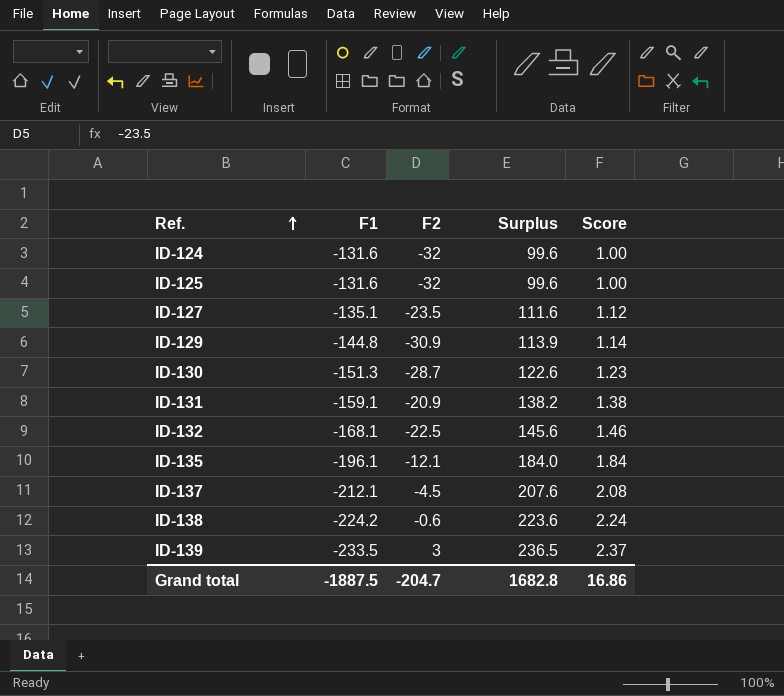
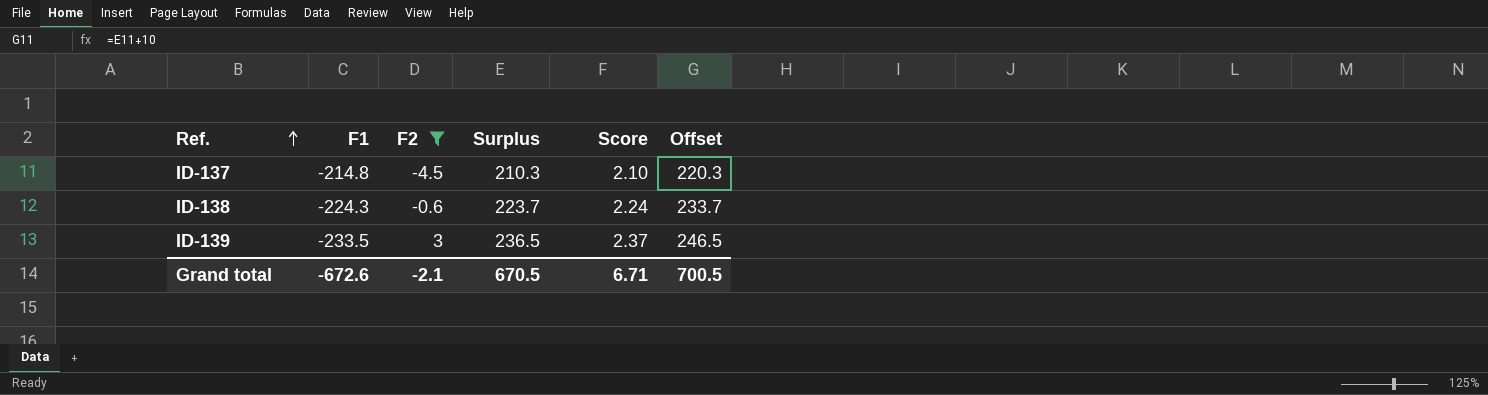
filter: none -> F2 >= -4.5
column Offset | formula: none -> [Surplus] + 10
ID-137 | F1: -212.1 -> -214.8
ID-137 | Surplus: 207.6 -> 210.3
ID-137 | Score: 2.08 -> 2.10
ID-138 | F1: -224.2 -> -224.3
ID-138 | Surplus: 223.6 -> 223.7
Grand total | F1: -1887.5 -> -672.6
Grand total | F2: -204.7 -> -2.1
Grand total | Surplus: 1682.8 -> 670.5
Grand total | Score: 16.86 -> 6.71

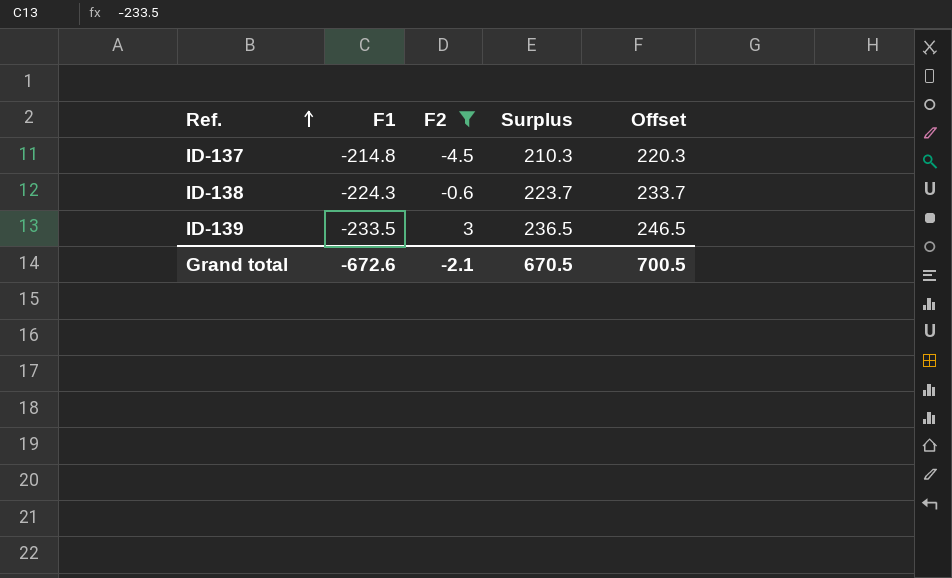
column Score | formula: [Surplus] * 0.01 -> none

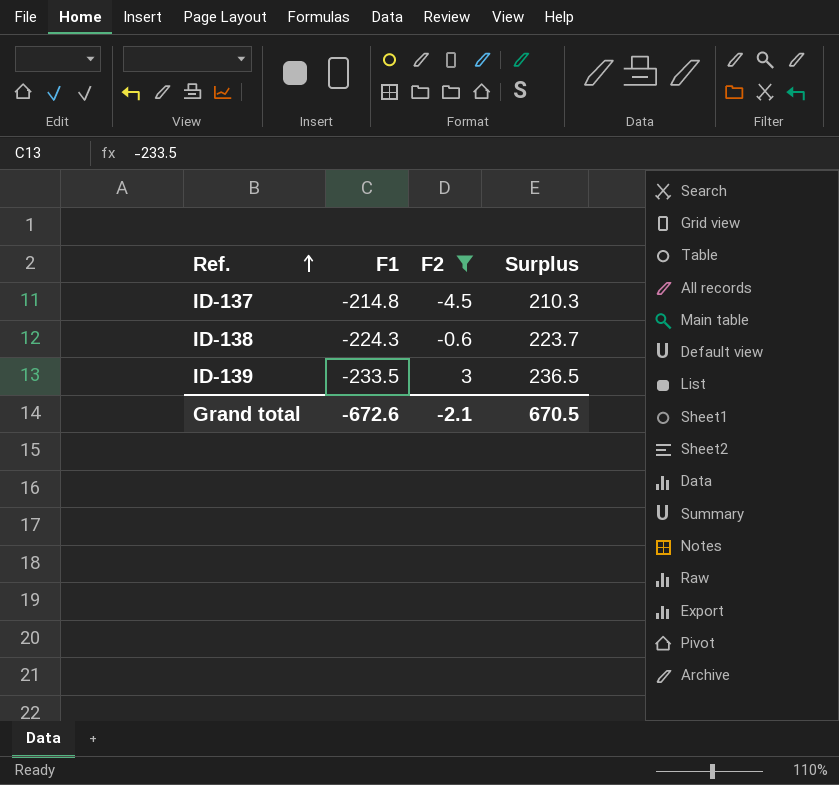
column Offset | formula: [Surplus] + 10 -> none

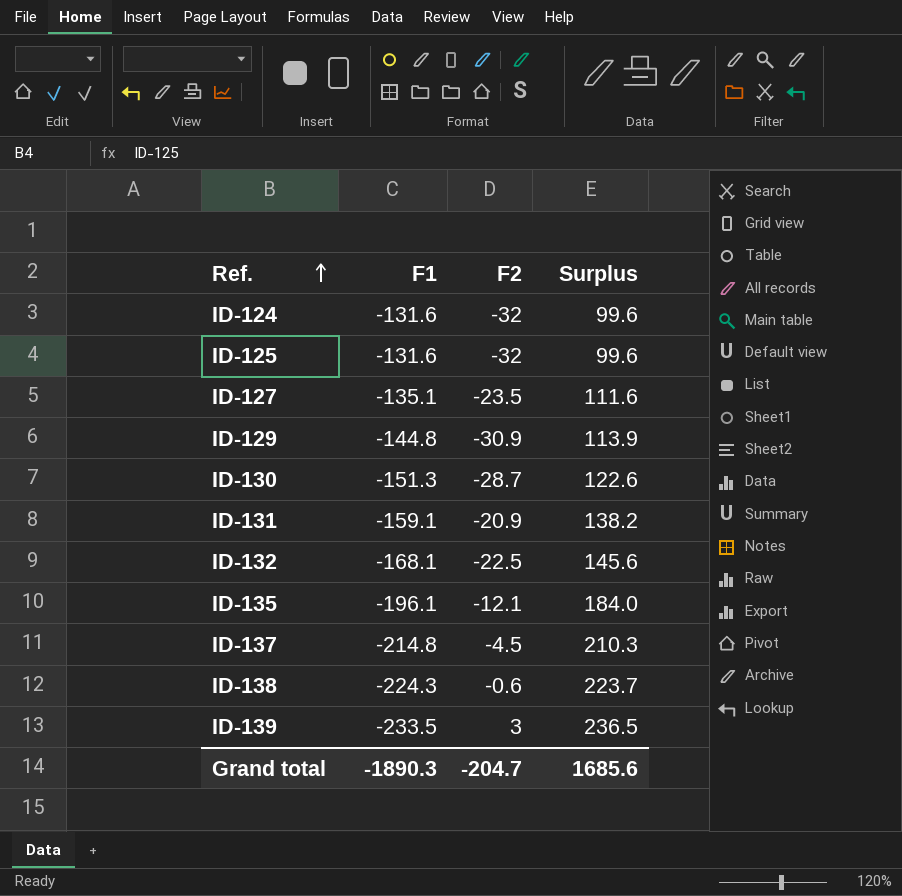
filter: F2 >= -4.5 -> none
Grand total | F1: -672.6 -> -1890.3
Grand total | F2: -2.1 -> -204.7
Grand total | Surplus: 670.5 -> 1685.6

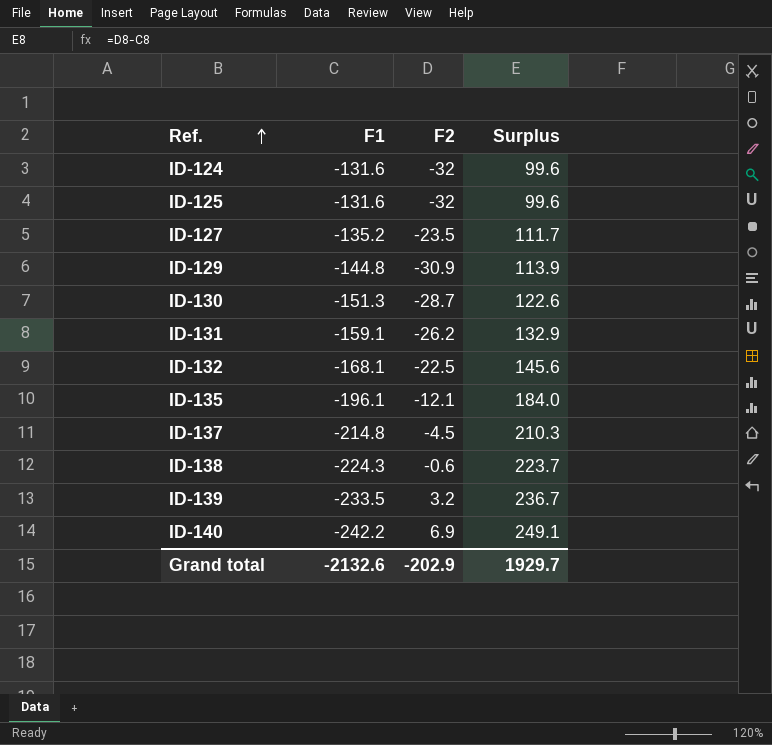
ID-127 | F1: -135.1 -> -135.2
ID-127 | Surplus: 111.6 -> 111.7
ID-131 | F2: -20.9 -> -26.2
ID-131 | Surplus: 138.2 -> 132.9
ID-139 | F2: 3 -> 3.2
ID-139 | Surplus: 236.5 -> 236.7
row ID-140: none -> -242.2 | 6.9 | 249.1
Grand total | F1: -1890.3 -> -2132.6
Grand total | F2: -204.7 -> -202.9
Grand total | Surplus: 1685.6 -> 1929.7

